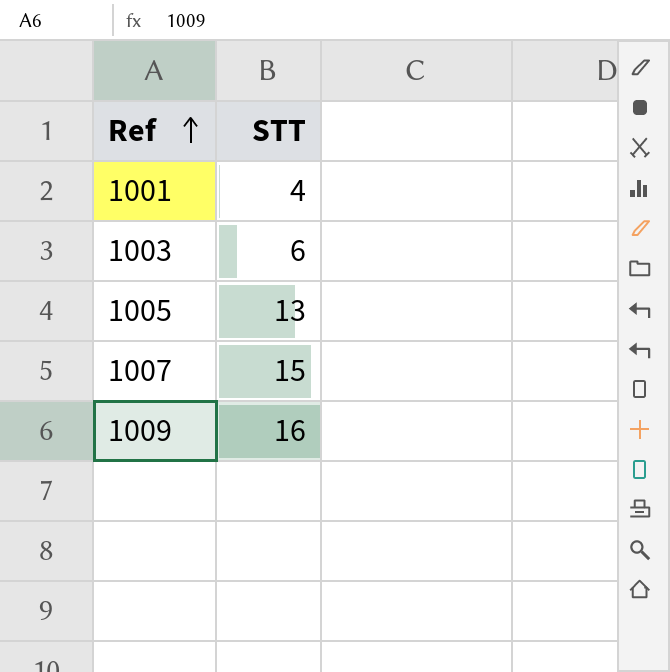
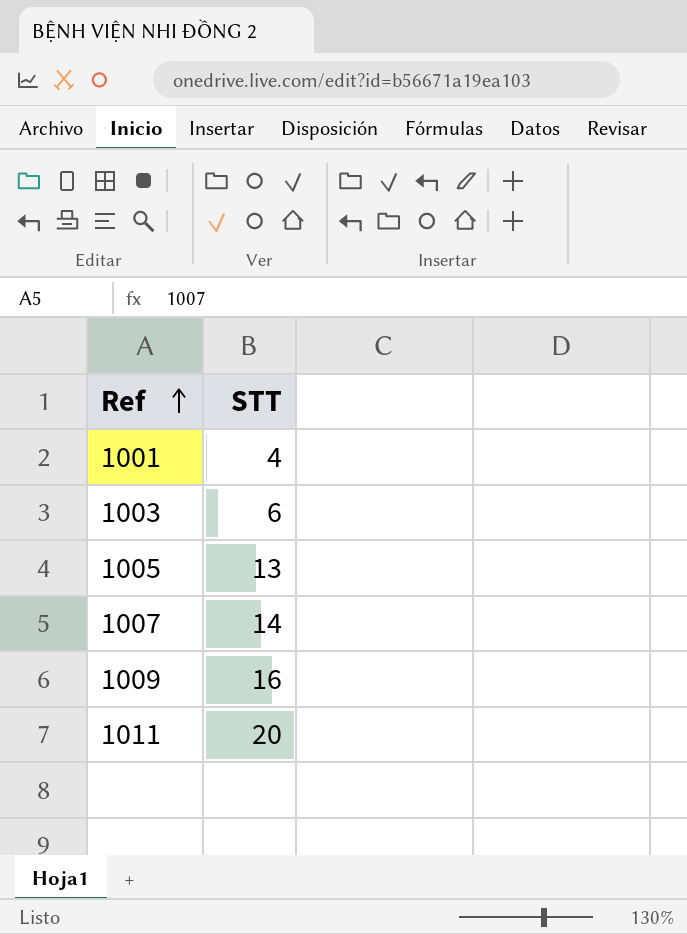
1007 | STT: 15 -> 14
row 1011: none -> 20

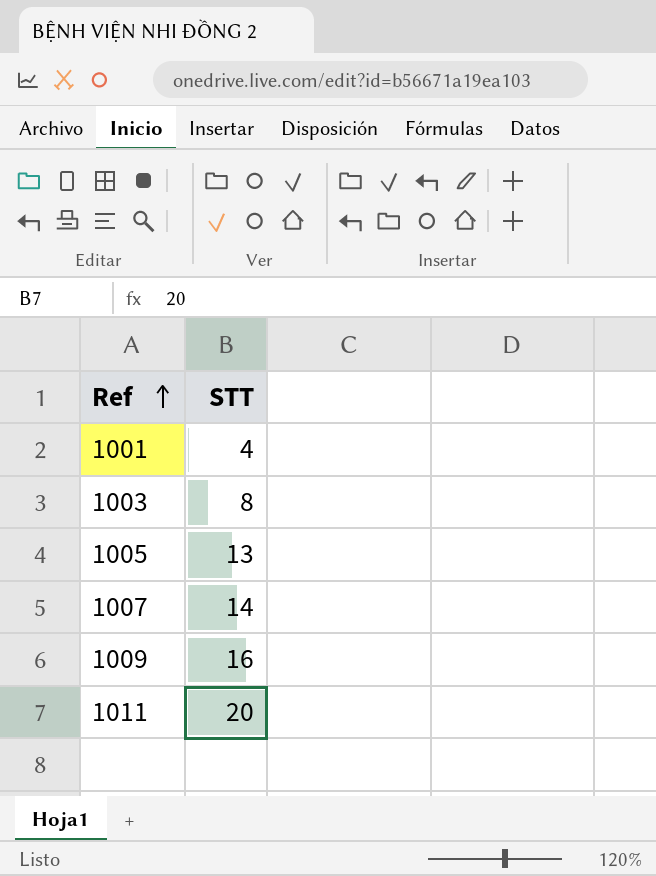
1003 | STT: 6 -> 8

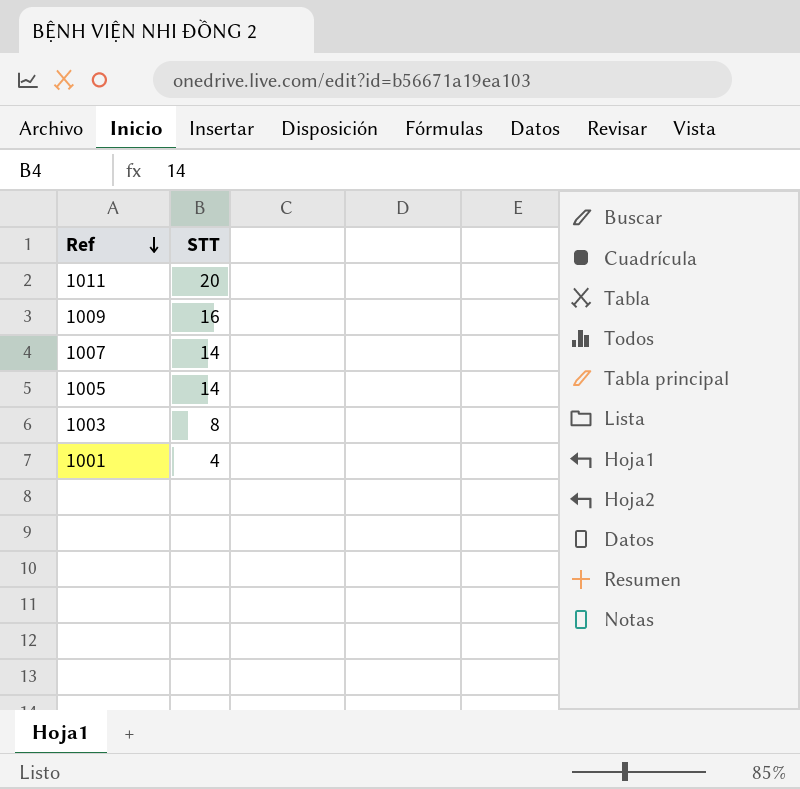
row order: Ref ascending -> Ref descending
1005 | STT: 13 -> 14

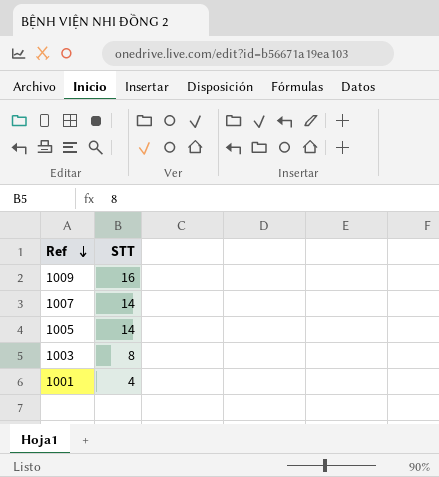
row 1011: 20 -> none

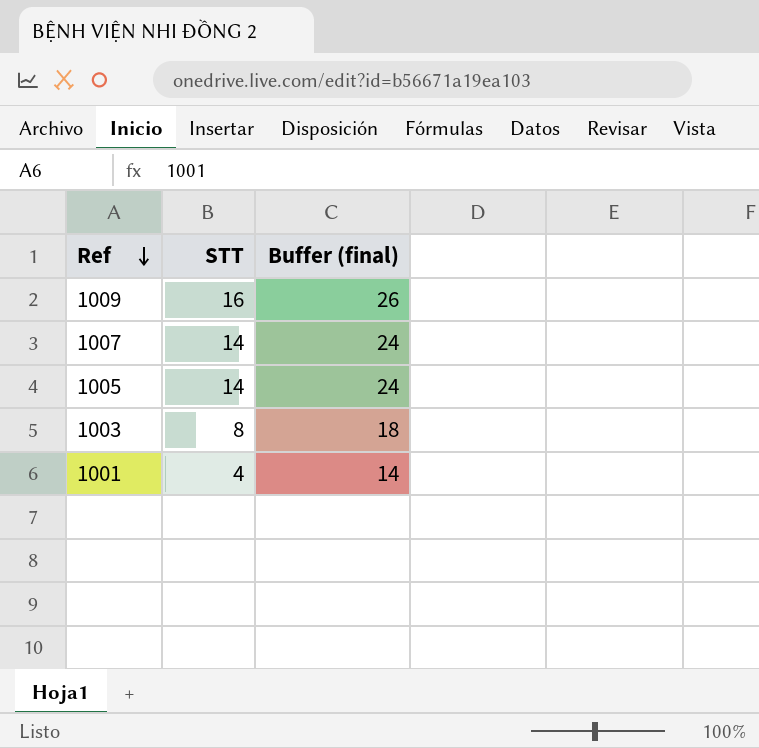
column Buffer (final) | formula: none -> [STT] + 10

